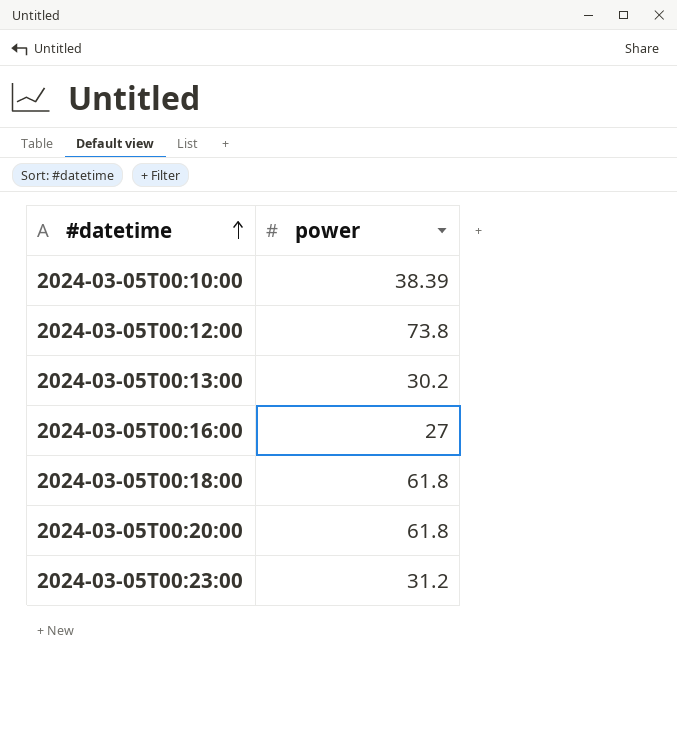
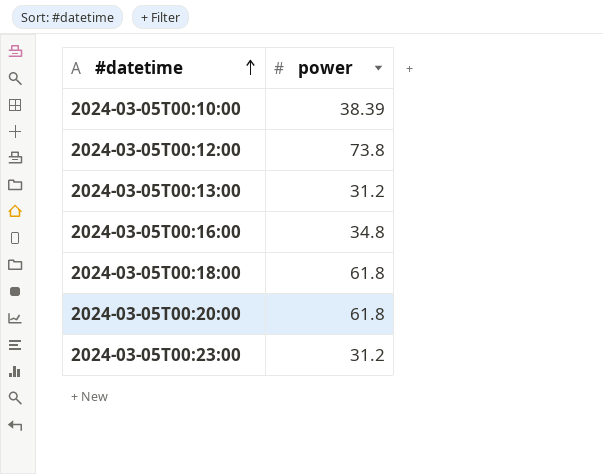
2024-03-05T00:13:00 | power: 30.2 -> 31.2
2024-03-05T00:16:00 | power: 27 -> 34.8

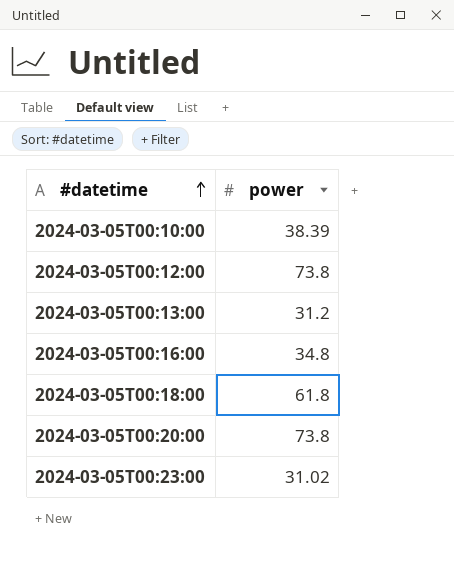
2024-03-05T00:20:00 | power: 61.8 -> 73.8
2024-03-05T00:23:00 | power: 31.2 -> 31.02

